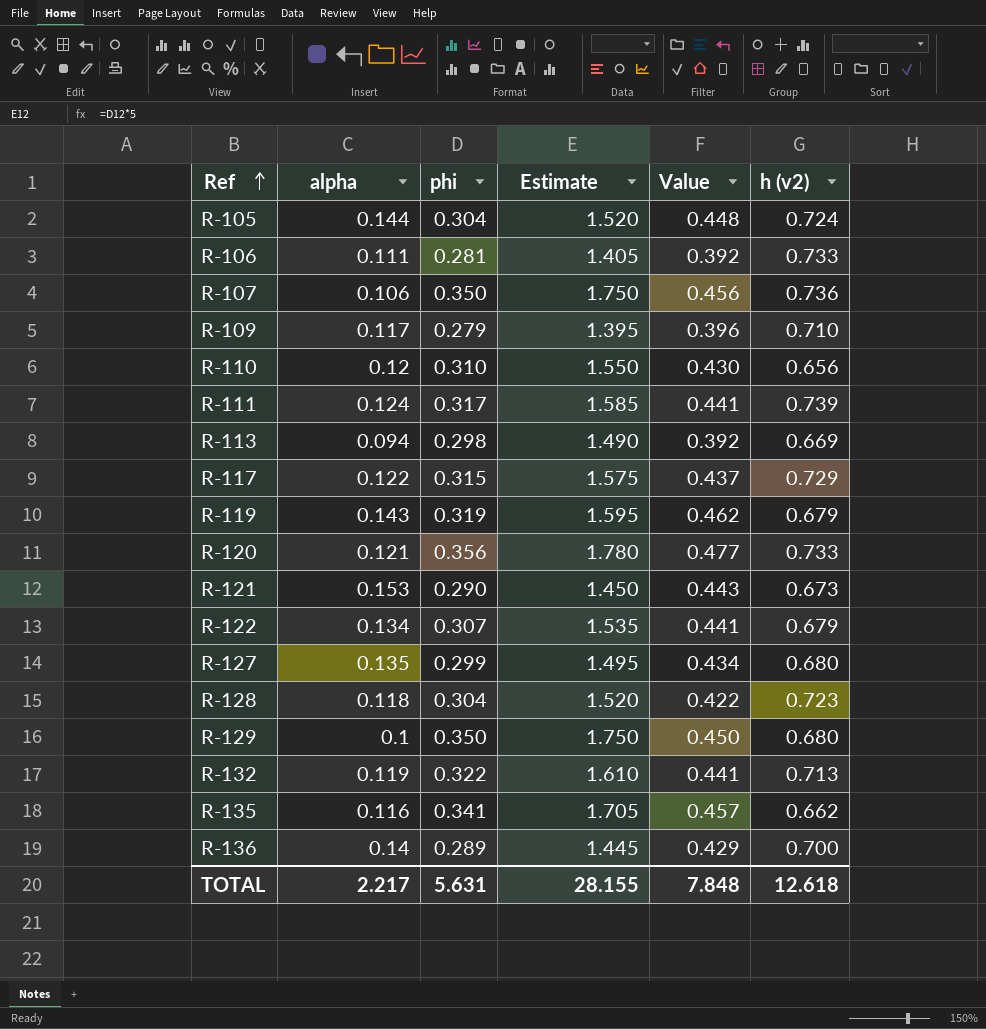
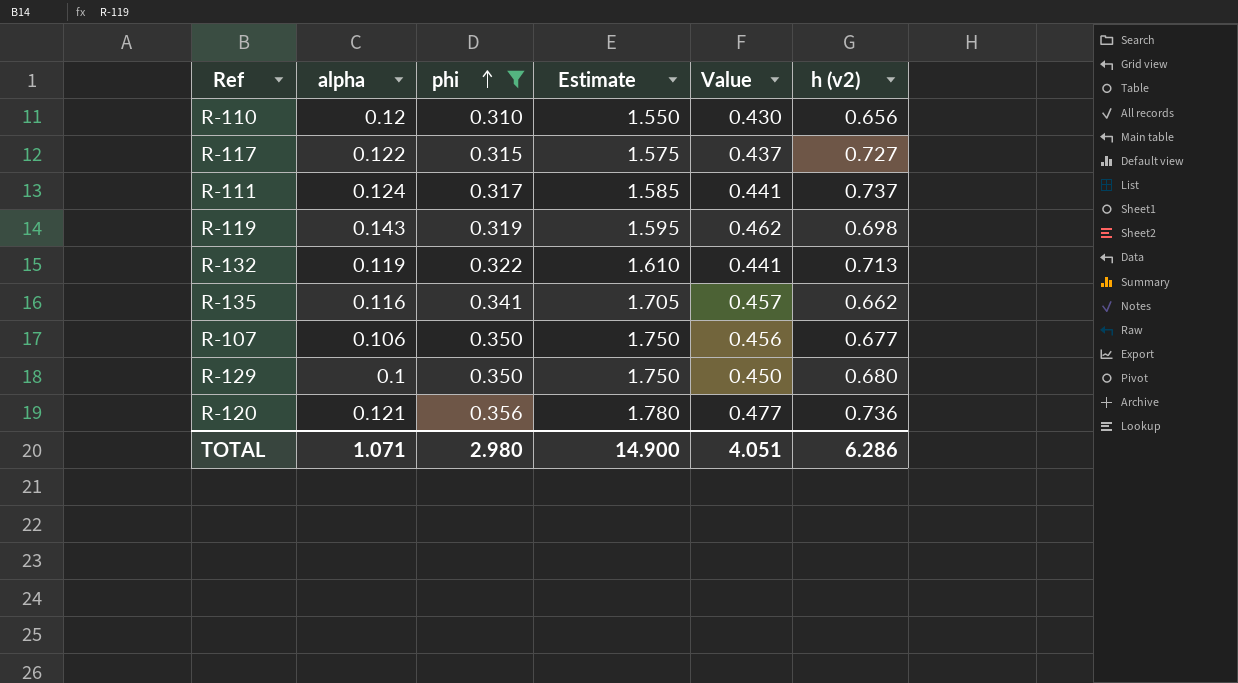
filter: none -> phi >= 0.310
row order: Ref ascending -> phi ascending
R-117 | h (v2): 0.729 -> 0.727
R-111 | h (v2): 0.739 -> 0.737
R-119 | h (v2): 0.679 -> 0.698
R-107 | h (v2): 0.736 -> 0.677
R-120 | h (v2): 0.733 -> 0.736
TOTAL | alpha: 2.217 -> 1.071
TOTAL | phi: 5.631 -> 2.980
TOTAL | Estimate: 28.155 -> 14.900
TOTAL | Value: 7.848 -> 4.051
TOTAL | h (v2): 12.618 -> 6.286

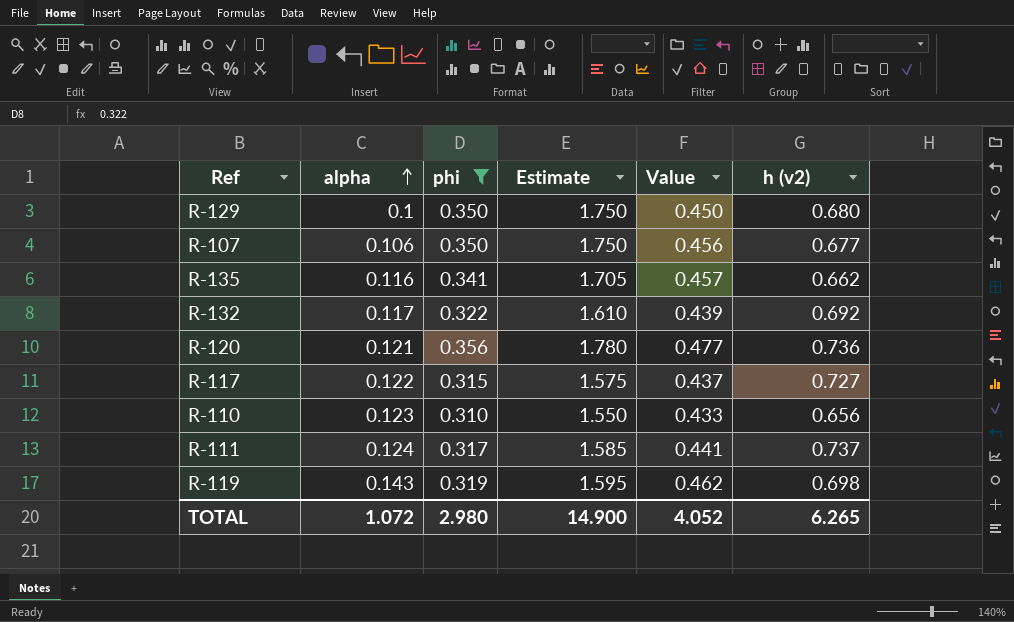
row order: phi ascending -> alpha ascending
R-132 | alpha: 0.119 -> 0.117
R-132 | Value: 0.441 -> 0.439
R-132 | h (v2): 0.713 -> 0.692
R-110 | alpha: 0.12 -> 0.123
R-110 | Value: 0.430 -> 0.433
TOTAL | alpha: 1.071 -> 1.072
TOTAL | Value: 4.051 -> 4.052
TOTAL | h (v2): 6.286 -> 6.265

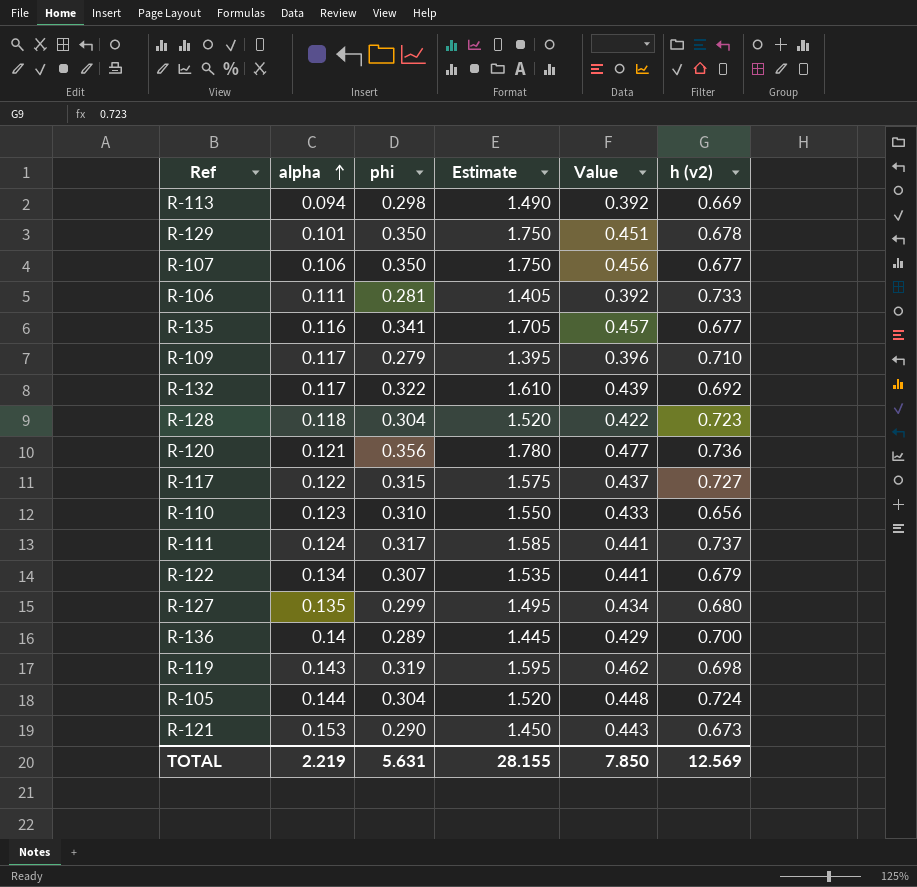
filter: phi >= 0.310 -> none
R-129 | alpha: 0.1 -> 0.101
R-129 | Value: 0.450 -> 0.451
R-129 | h (v2): 0.680 -> 0.678
R-135 | h (v2): 0.662 -> 0.677
TOTAL | alpha: 1.072 -> 2.219
TOTAL | phi: 2.980 -> 5.631
TOTAL | Estimate: 14.900 -> 28.155
TOTAL | Value: 4.052 -> 7.850
TOTAL | h (v2): 6.265 -> 12.569

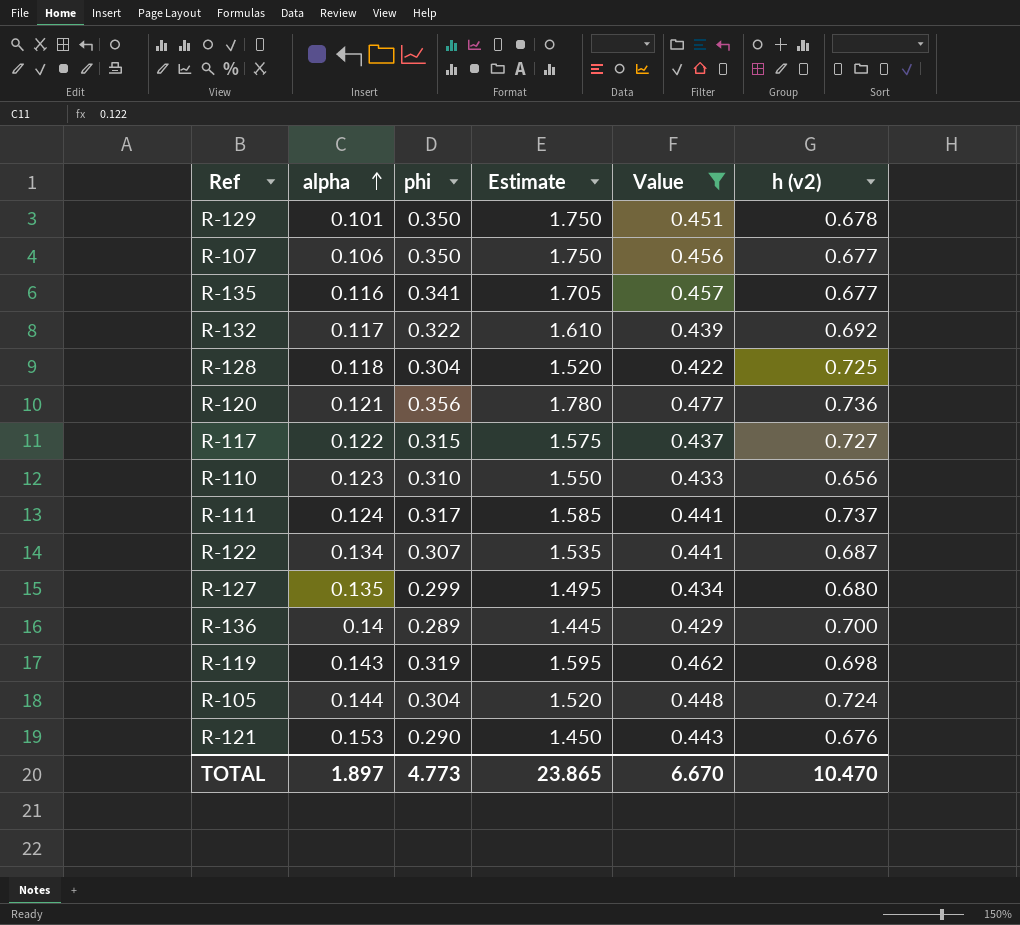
filter: none -> Value >= 0.422
R-128 | h (v2): 0.723 -> 0.725
R-122 | h (v2): 0.679 -> 0.687
R-121 | h (v2): 0.673 -> 0.676
TOTAL | alpha: 2.219 -> 1.897
TOTAL | phi: 5.631 -> 4.773
TOTAL | Estimate: 28.155 -> 23.865
TOTAL | Value: 7.850 -> 6.670
TOTAL | h (v2): 12.569 -> 10.470

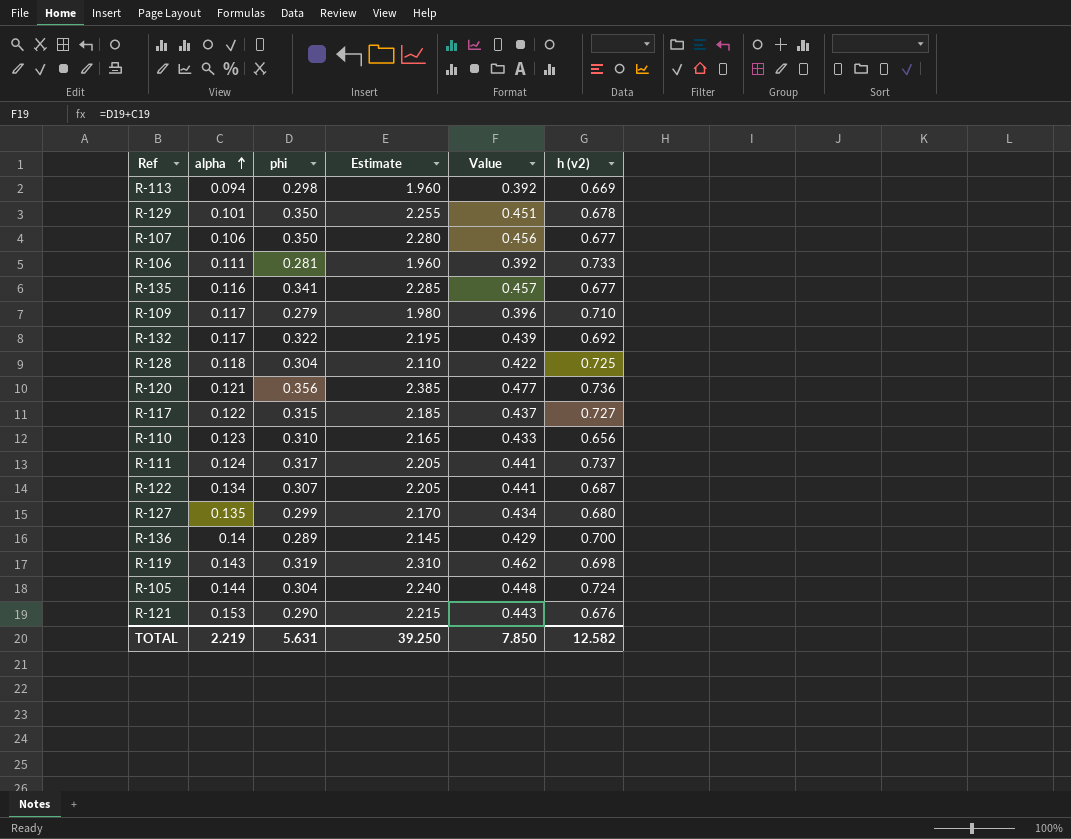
filter: Value >= 0.422 -> none
column Estimate | formula: [phi] * 5 -> [Value] * 5
TOTAL | alpha: 1.897 -> 2.219
TOTAL | phi: 4.773 -> 5.631
TOTAL | Estimate: 23.865 -> 39.250
TOTAL | Value: 6.670 -> 7.850
TOTAL | h (v2): 10.470 -> 12.582

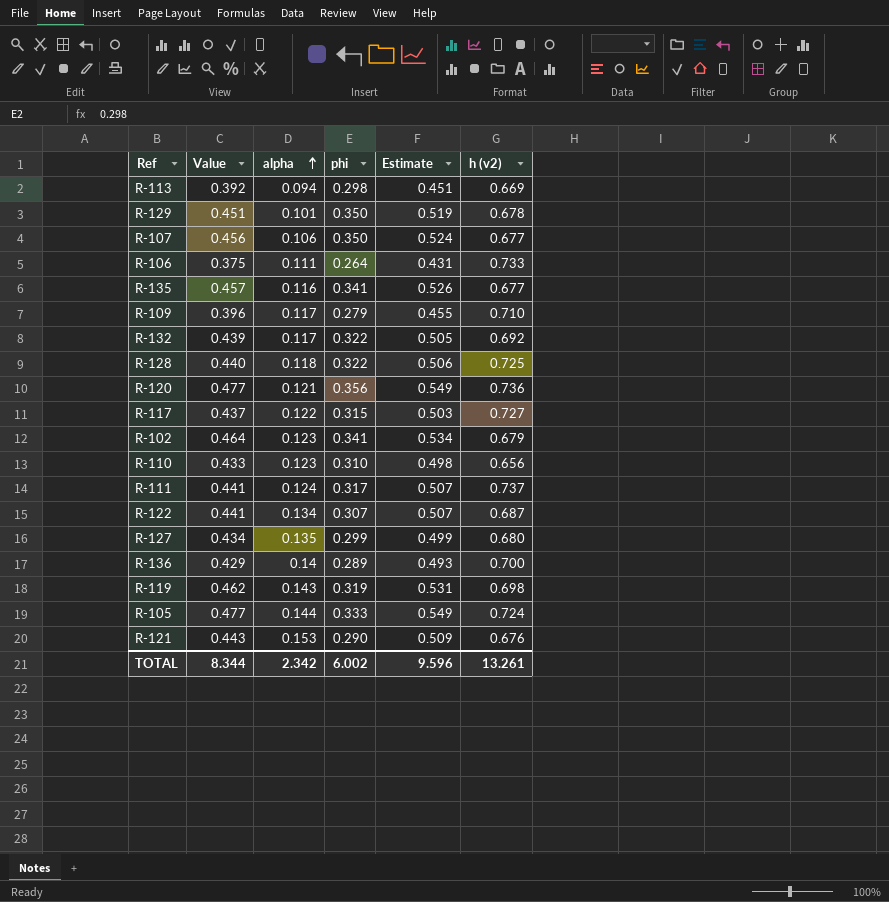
column Value | position: 5 -> 2
column Estimate | formula: [Value] * 5 -> [Value] * 1.15
R-106 | Value: 0.392 -> 0.375
R-106 | phi: 0.281 -> 0.264
R-128 | Value: 0.422 -> 0.440
R-128 | phi: 0.304 -> 0.322
row R-102: none -> 0.464 | 0.123 | 0.341 | 0.534 | 0.679
R-105 | Value: 0.448 -> 0.477
R-105 | phi: 0.304 -> 0.333
TOTAL | Value: 7.850 -> 8.344
TOTAL | alpha: 2.219 -> 2.342
TOTAL | phi: 5.631 -> 6.002
TOTAL | Estimate: 39.250 -> 9.596
TOTAL | h (v2): 12.582 -> 13.261

